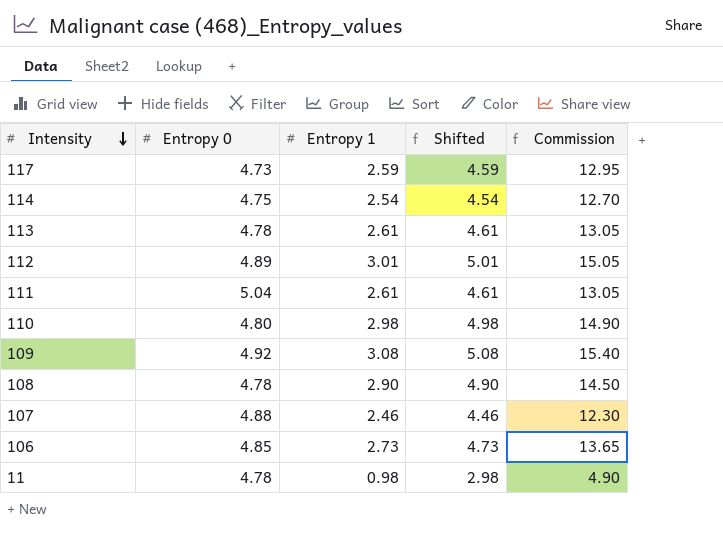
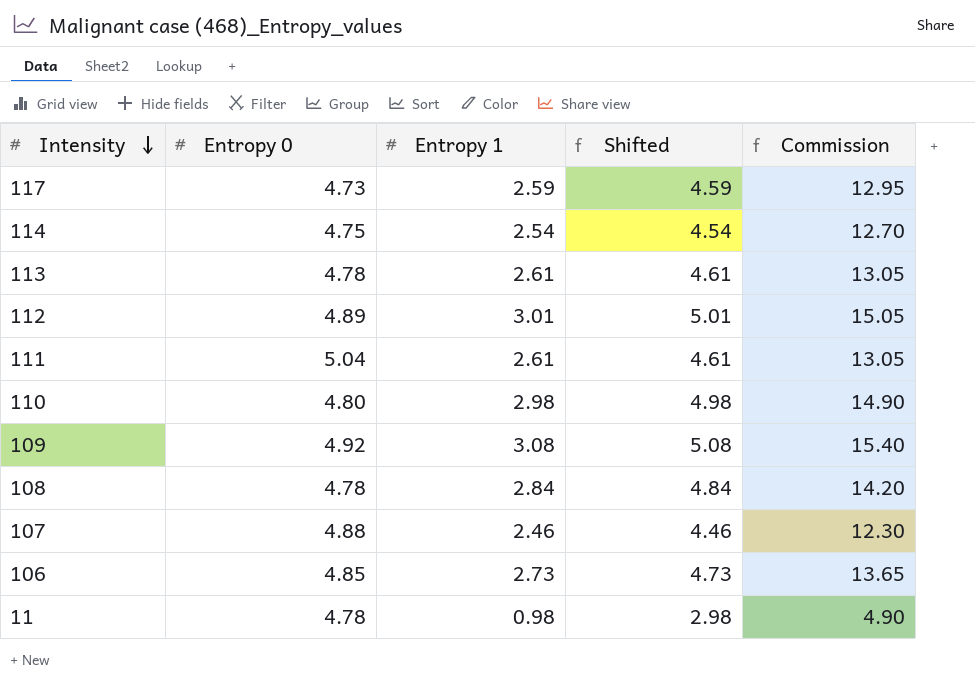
108 | Entropy 1: 2.90 -> 2.84
108 | Shifted: 4.90 -> 4.84
108 | Commission: 14.50 -> 14.20

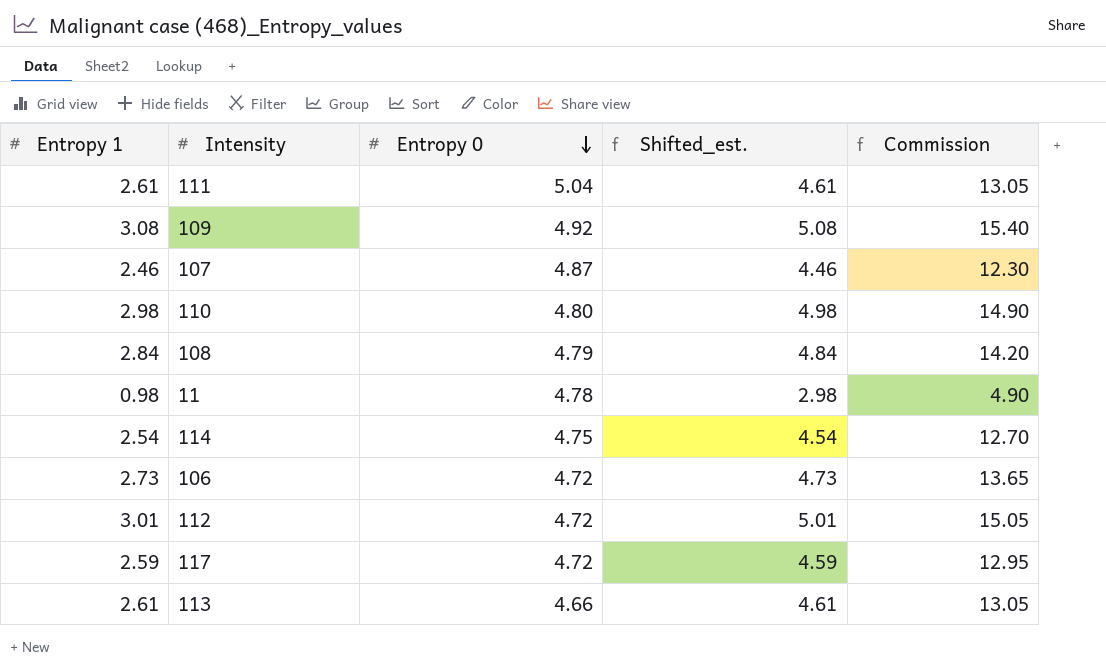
row order: Intensity descending -> Entropy 0 descending
column Entropy 1 | position: 3 -> 1
column name: Shifted -> Shifted_est.
107 | Entropy 0: 4.88 -> 4.87
108 | Entropy 0: 4.78 -> 4.79
106 | Entropy 0: 4.85 -> 4.72
112 | Entropy 0: 4.89 -> 4.72
117 | Entropy 0: 4.73 -> 4.72
113 | Entropy 0: 4.78 -> 4.66

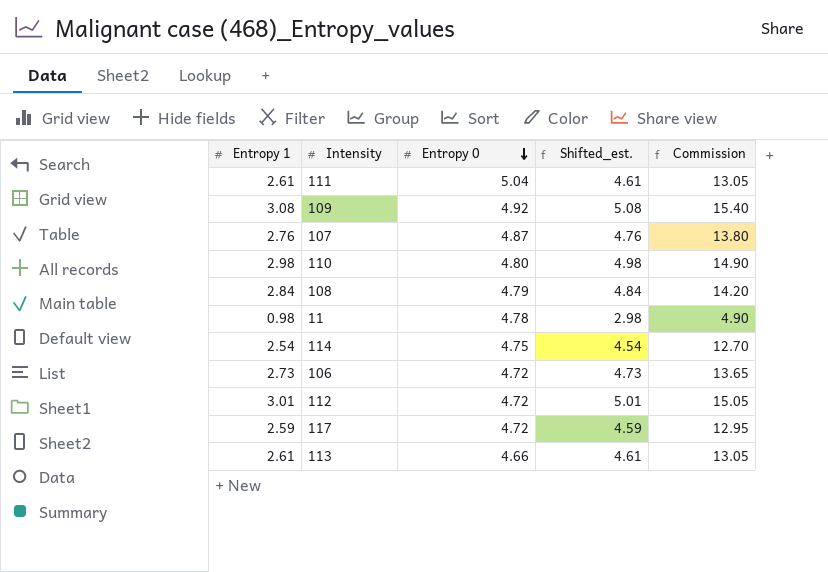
107 | Entropy 1: 2.46 -> 2.76
107 | Shifted_est.: 4.46 -> 4.76
107 | Commission: 12.30 -> 13.80

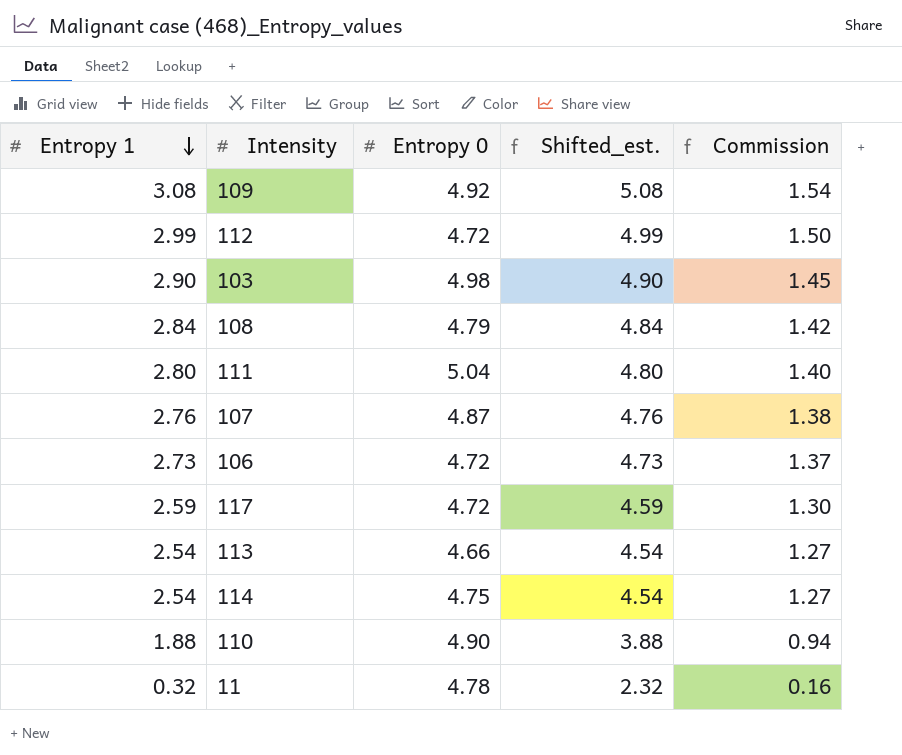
row order: Entropy 0 descending -> Entropy 1 descending
column Commission | formula: [Entropy 1] * 5 -> [Entropy 1] * 0.5
112 | Entropy 1: 3.01 -> 2.99
112 | Shifted_est.: 5.01 -> 4.99
row 103: none -> 2.90 | 4.98 | 4.90 | 1.45
111 | Entropy 1: 2.61 -> 2.80
111 | Shifted_est.: 4.61 -> 4.80
113 | Entropy 1: 2.61 -> 2.54
113 | Shifted_est.: 4.61 -> 4.54
110 | Entropy 1: 2.98 -> 1.88
110 | Entropy 0: 4.80 -> 4.90
110 | Shifted_est.: 4.98 -> 3.88
11 | Entropy 1: 0.98 -> 0.32
11 | Shifted_est.: 2.98 -> 2.32

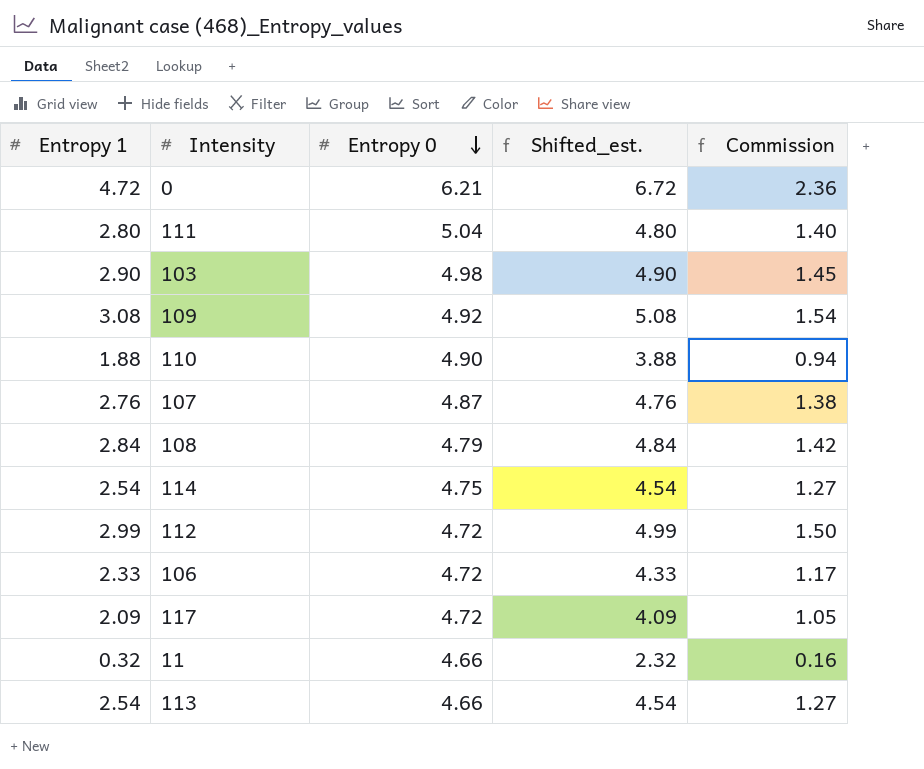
row order: Entropy 1 descending -> Entropy 0 descending
row 0: none -> 4.72 | 6.21 | 6.72 | 2.36
106 | Entropy 1: 2.73 -> 2.33
106 | Shifted_est.: 4.73 -> 4.33
106 | Commission: 1.37 -> 1.17
117 | Entropy 1: 2.59 -> 2.09
117 | Shifted_est.: 4.59 -> 4.09
117 | Commission: 1.30 -> 1.05
11 | Entropy 0: 4.78 -> 4.66

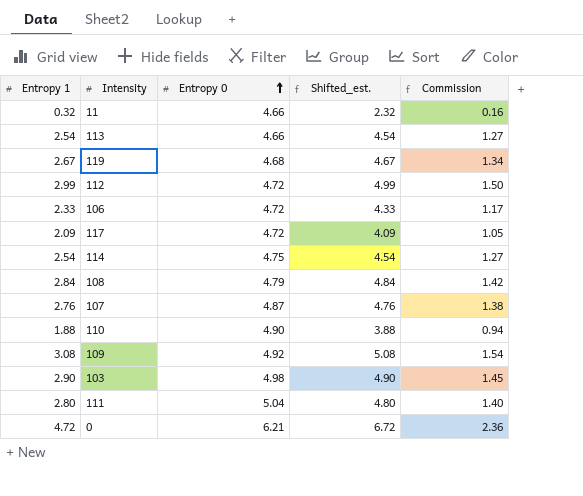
row order: Entropy 0 descending -> Entropy 0 ascending
row 119: none -> 2.67 | 4.68 | 4.67 | 1.34

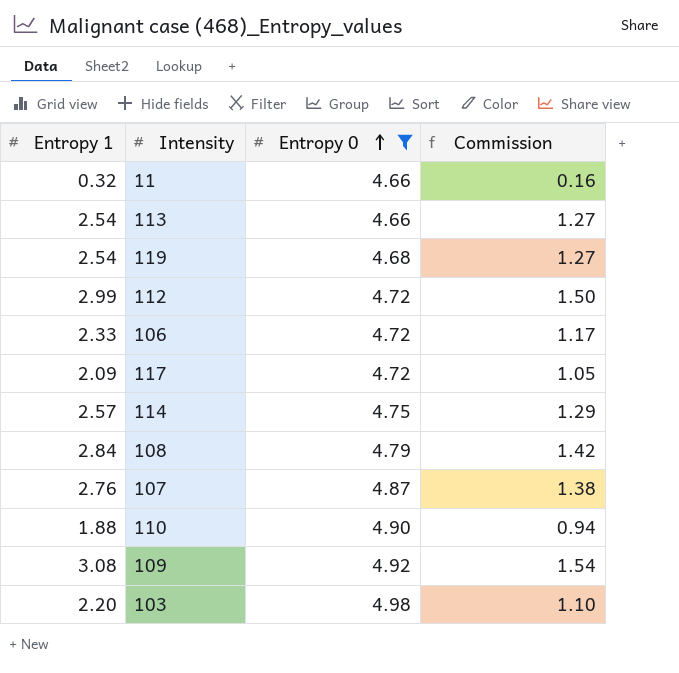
filter: none -> Entropy 0 <= 4.98
column Shifted_est. | formula: [Entropy 1] + 2 -> none
119 | Entropy 1: 2.67 -> 2.54
119 | Commission: 1.34 -> 1.27
114 | Entropy 1: 2.54 -> 2.57
114 | Commission: 1.27 -> 1.29
103 | Entropy 1: 2.90 -> 2.20
103 | Commission: 1.45 -> 1.10

